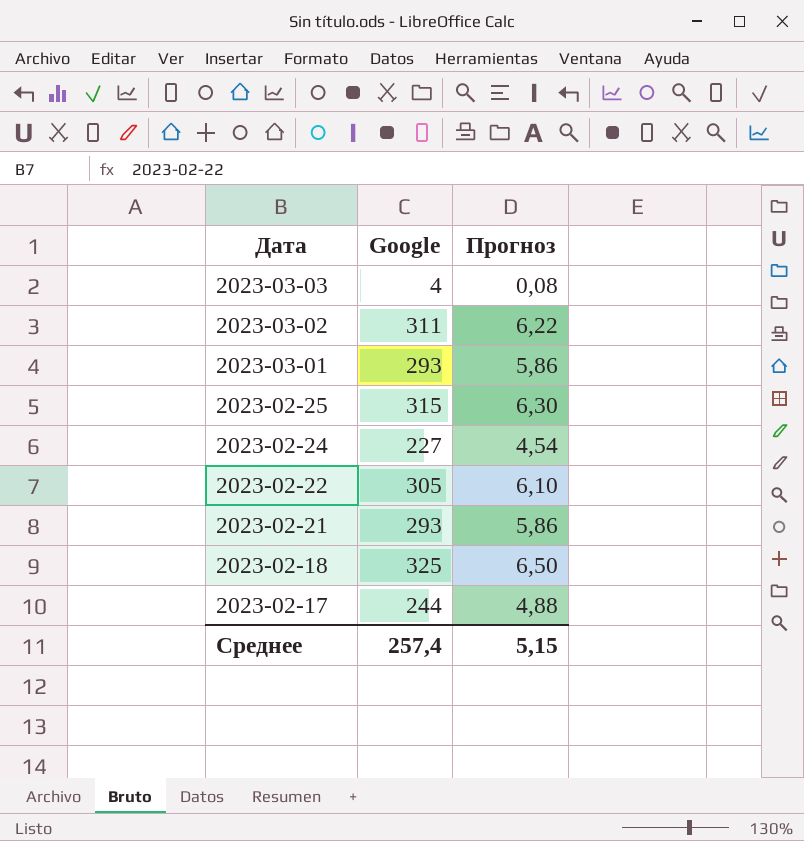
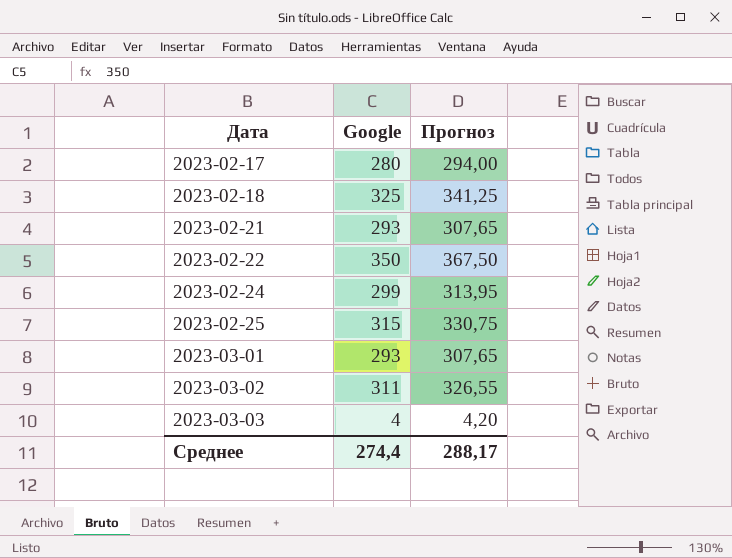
row order: Дата descending -> Дата ascending
column Прогноз | formula: [Google] * 0,02 -> [Google] * 1,05
2023-02-17 | Google: 244 -> 280
2023-02-22 | Google: 305 -> 350
2023-02-24 | Google: 227 -> 299
Среднее | Google: 257,4 -> 274,4
Среднее | Прогноз: 5,15 -> 288,17

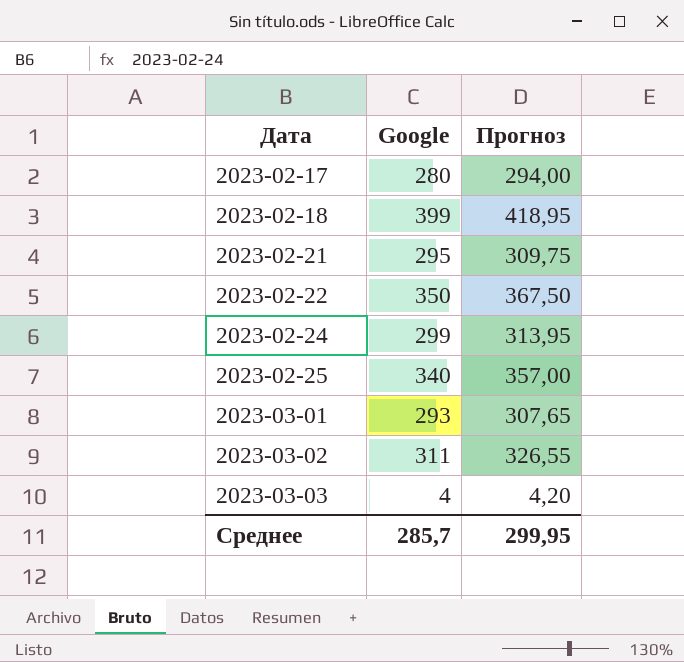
2023-02-18 | Google: 325 -> 399
2023-02-18 | Прогноз: 341,25 -> 418,95
2023-02-21 | Google: 293 -> 295
2023-02-21 | Прогноз: 307,65 -> 309,75
2023-02-25 | Google: 315 -> 340
2023-02-25 | Прогноз: 330,75 -> 357,00
Среднее | Google: 274,4 -> 285,7
Среднее | Прогноз: 288,17 -> 299,95

